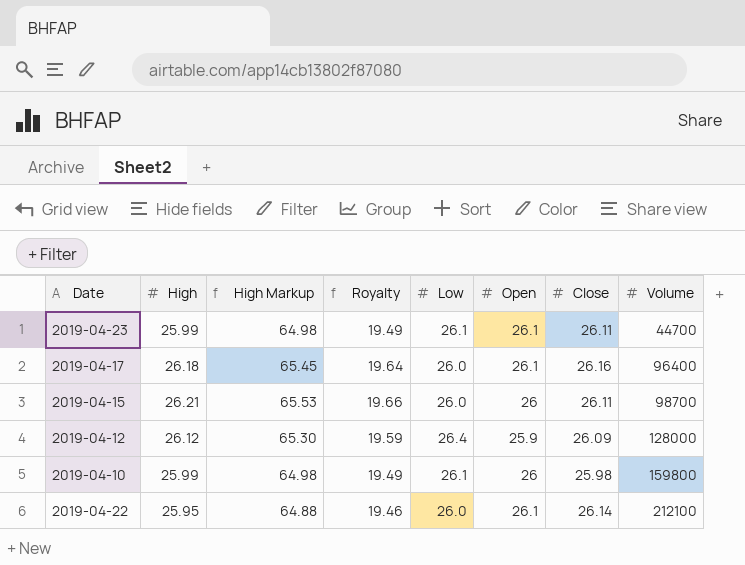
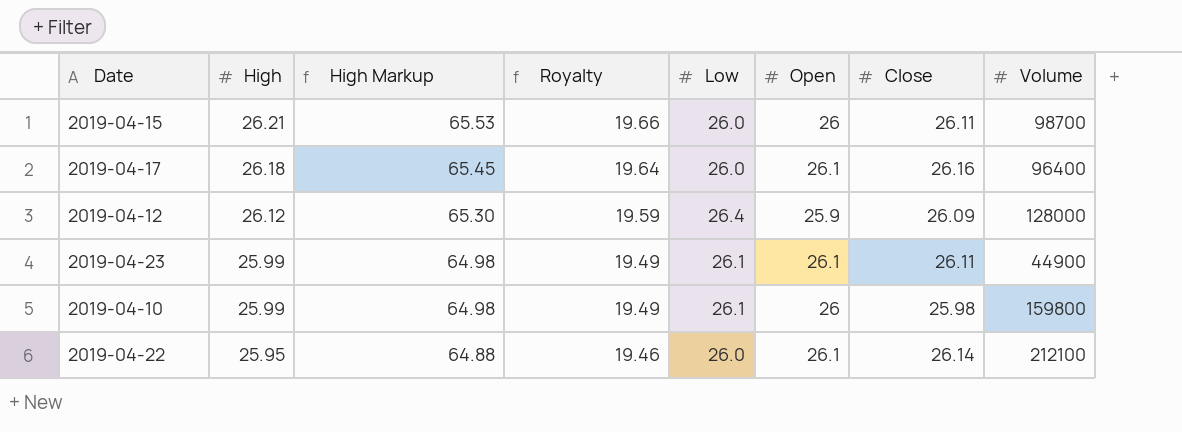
row order: Volume ascending -> High descending
2019-04-23 | Volume: 44700 -> 44900

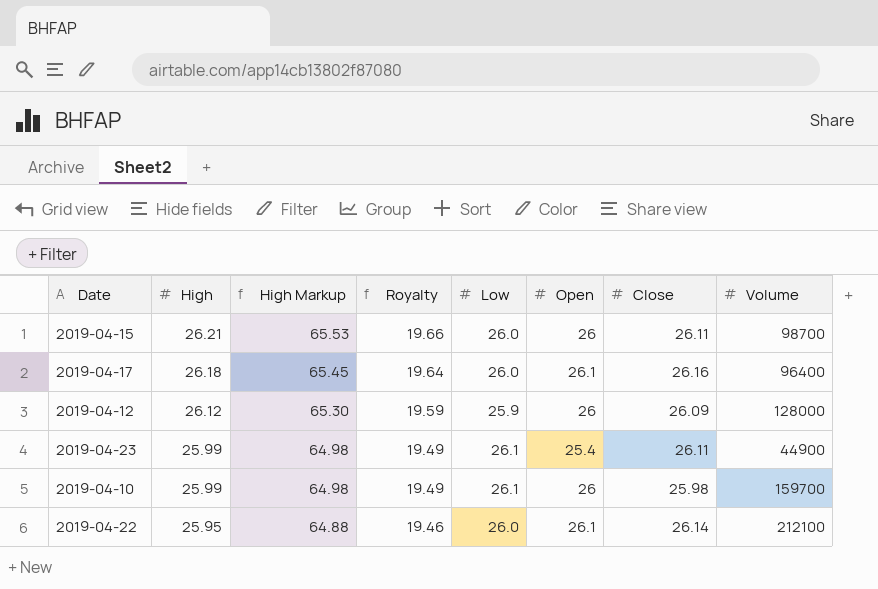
2019-04-12 | Low: 26.4 -> 25.9
2019-04-12 | Open: 25.9 -> 26
2019-04-23 | Open: 26.1 -> 25.4
2019-04-10 | Volume: 159800 -> 159700

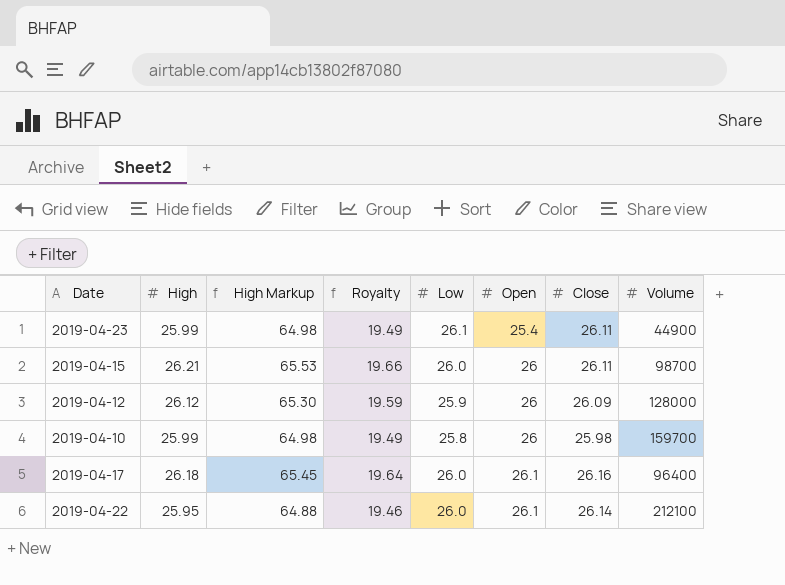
row order: High descending -> Open ascending
2019-04-10 | Low: 26.1 -> 25.8

